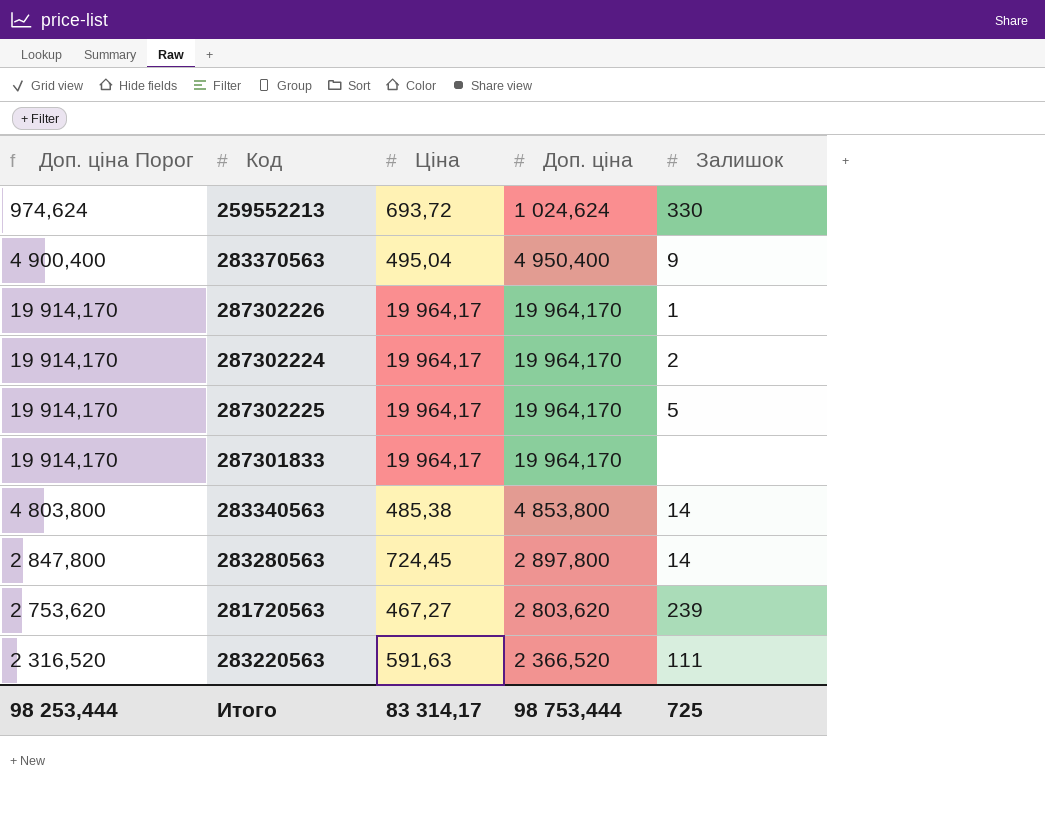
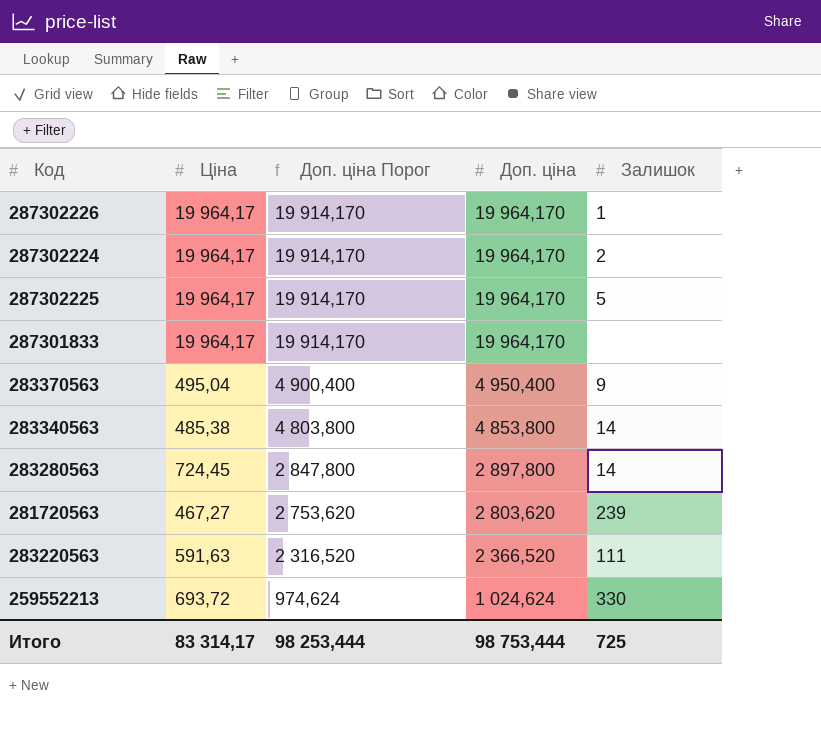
row order: none -> Доп. ціна Порог descending
column Доп. ціна Порог | position: 1 -> 3

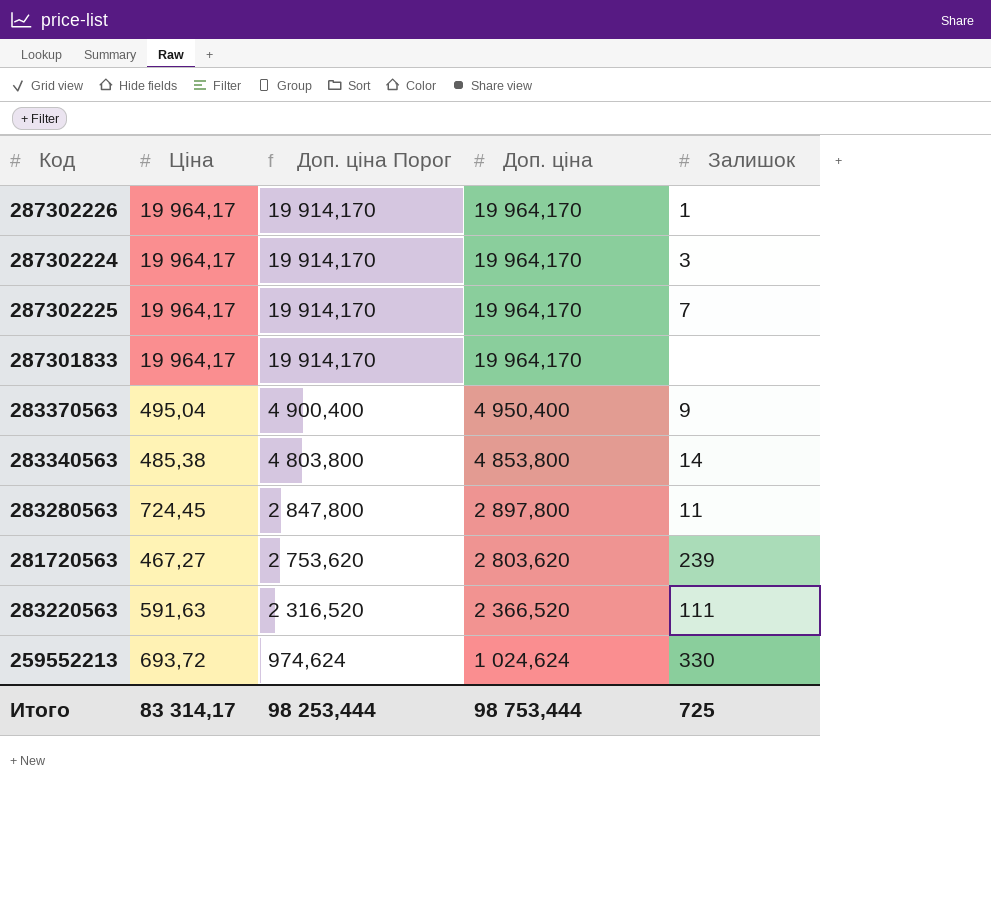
287302224 | Залишок: 2 -> 3
287302225 | Залишок: 5 -> 7
283280563 | Залишок: 14 -> 11

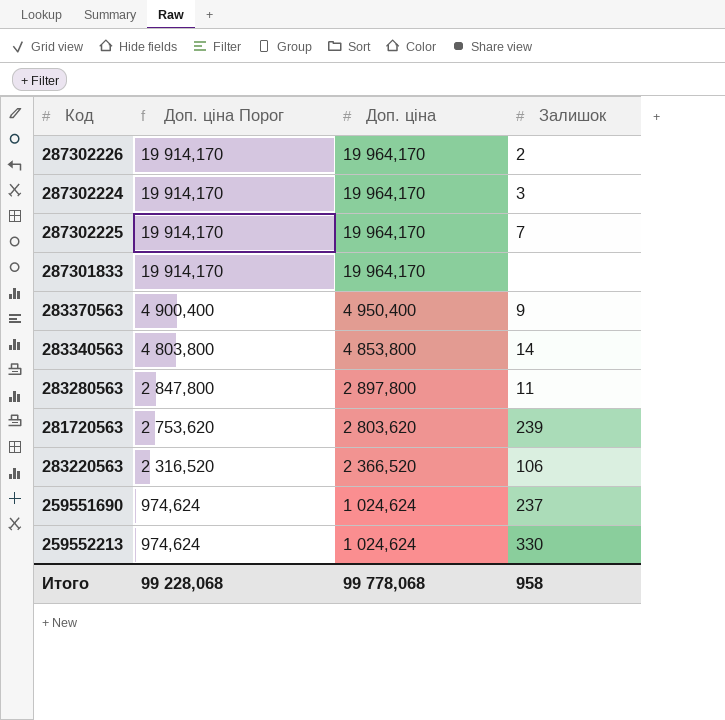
column Ціна | position: 2 -> none
287302226 | Залишок: 1 -> 2
283220563 | Залишок: 111 -> 106
row 259551690: none -> 974,624 | 1 024,624 | 237
Итого | Доп. ціна Порог: 98 253,444 -> 99 228,068
Итого | Доп. ціна: 98 753,444 -> 99 778,068
Итого | Залишок: 725 -> 958

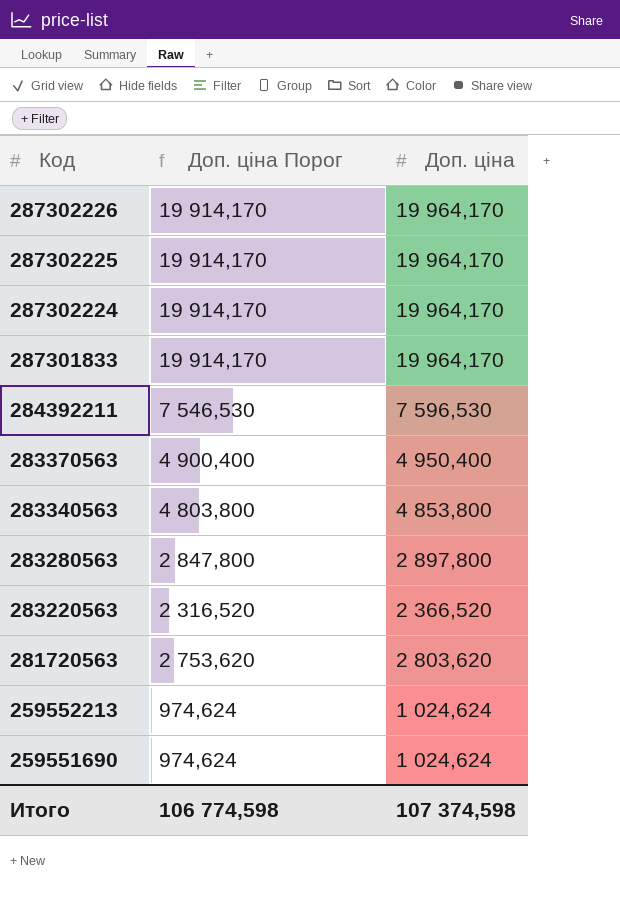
row order: Доп. ціна Порог descending -> Код descending
column Залишок | position: 4 -> none
row 284392211: none -> 7 546,530 | 7 596,530
Итого | Доп. ціна Порог: 99 228,068 -> 106 774,598
Итого | Доп. ціна: 99 778,068 -> 107 374,598

